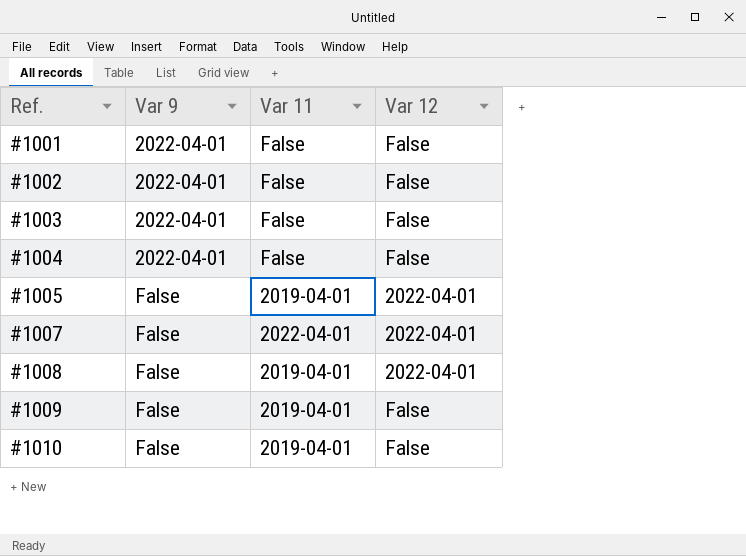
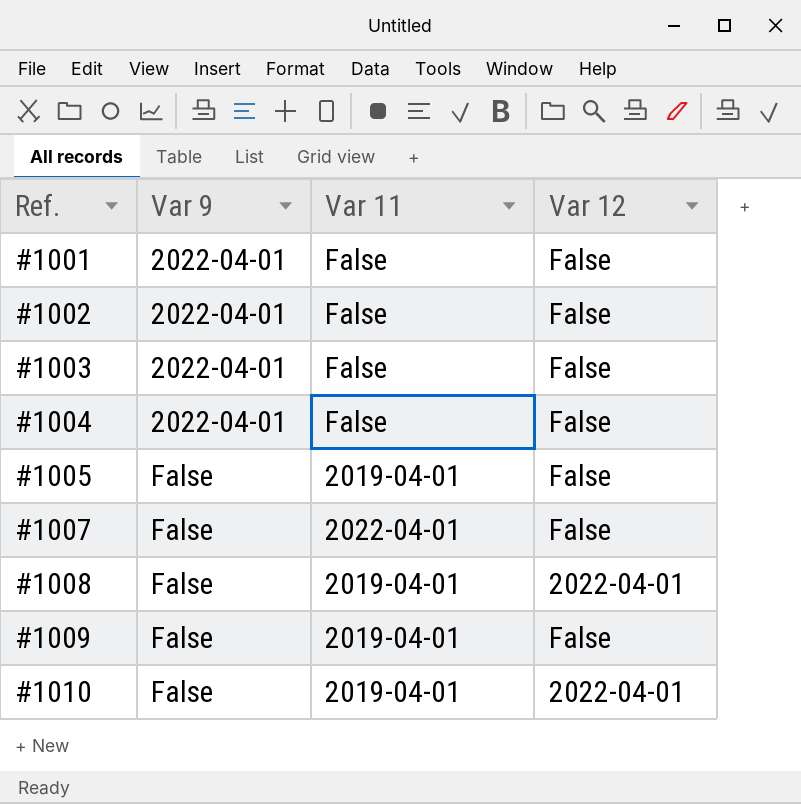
#1005 | Var 12: 2022-04-01 -> False
#1007 | Var 12: 2022-04-01 -> False
#1010 | Var 12: False -> 2022-04-01

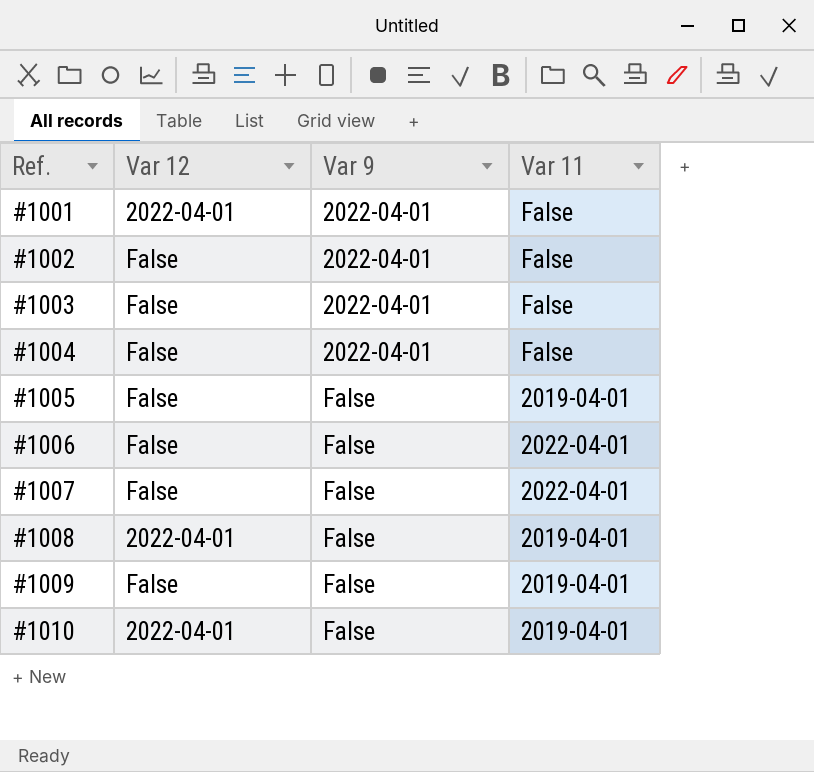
column Var 12 | position: 4 -> 2
#1001 | Var 12: False -> 2022-04-01
row #1006: none -> False | False | 2022-04-01

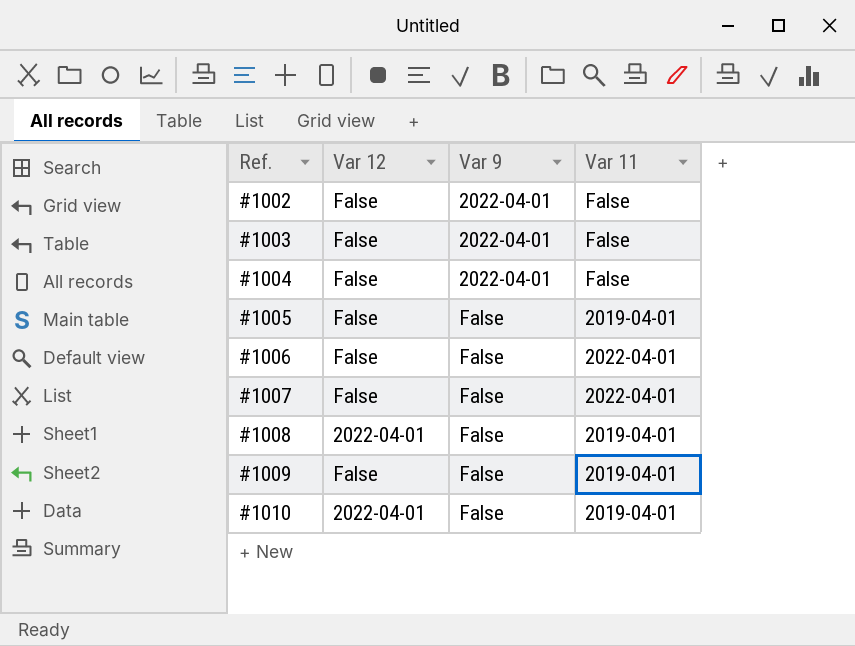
row #1001: 2022-04-01 | 2022-04-01 | False -> none

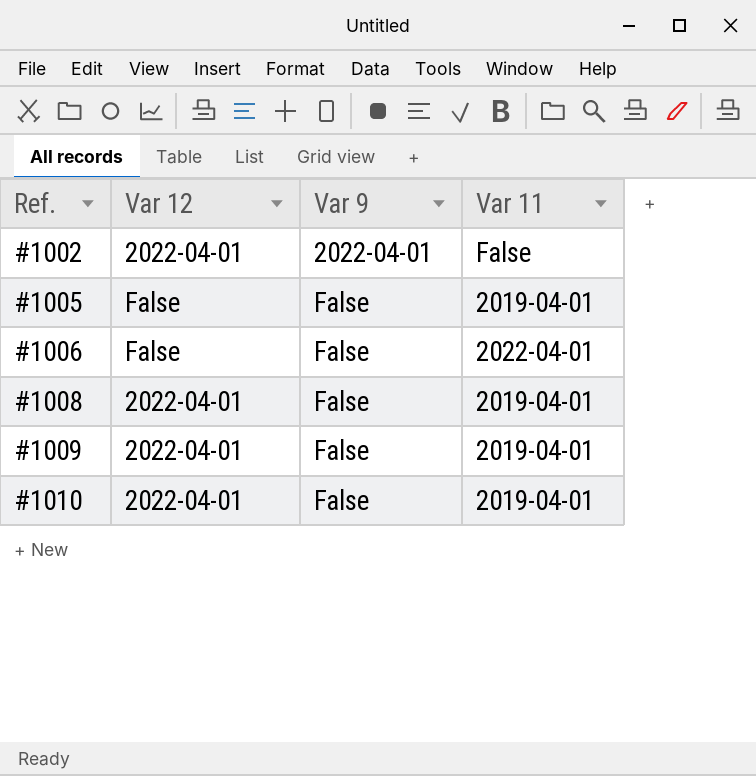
row #1003: False | 2022-04-01 | False -> none
row #1004: False | 2022-04-01 | False -> none
row #1007: False | False | 2022-04-01 -> none
#1002 | Var 12: False -> 2022-04-01
#1009 | Var 12: False -> 2022-04-01

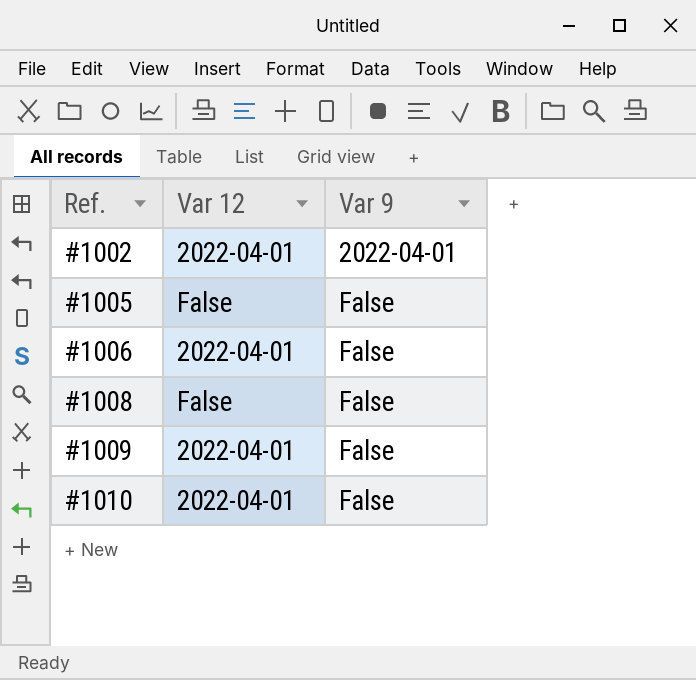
column Var 11 | position: 4 -> none
#1006 | Var 12: False -> 2022-04-01
#1008 | Var 12: 2022-04-01 -> False

